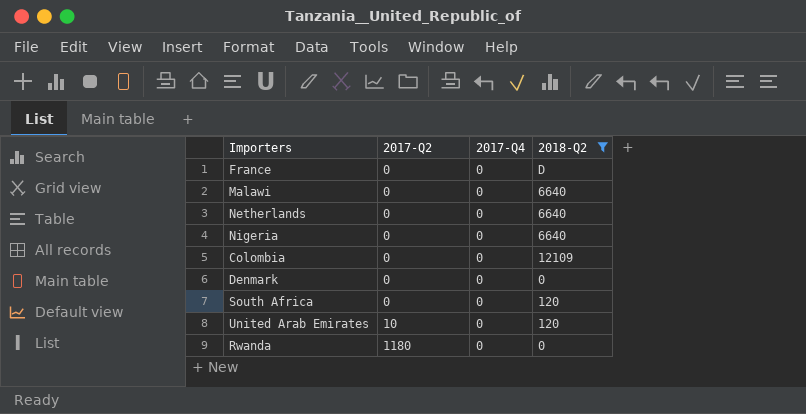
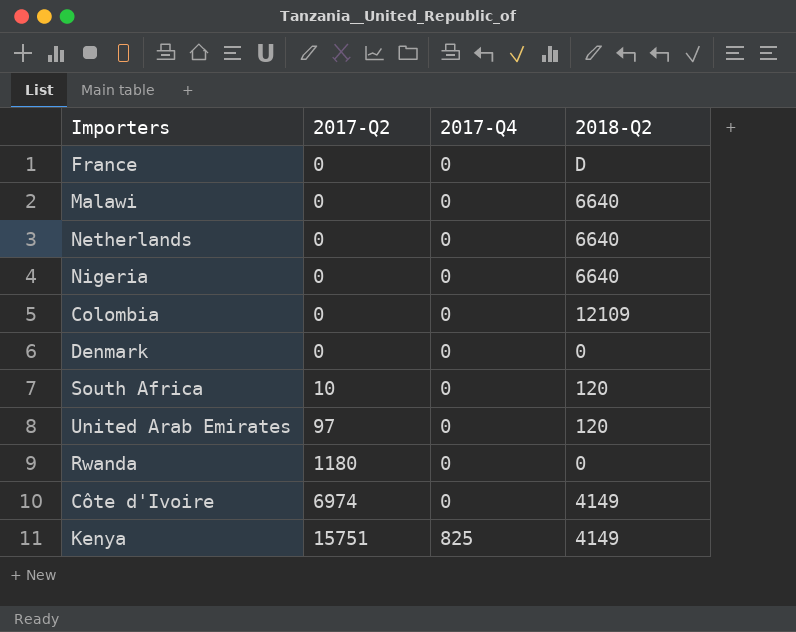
filter: 2018-Q2 != 4149 -> none
South Africa | 2017-Q2: 0 -> 10
United Arab Emirates | 2017-Q2: 10 -> 97

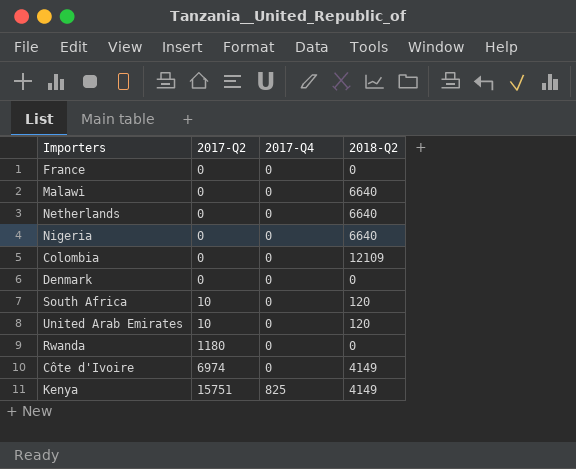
France | 2018-Q2: D -> 0
United Arab Emirates | 2017-Q2: 97 -> 10

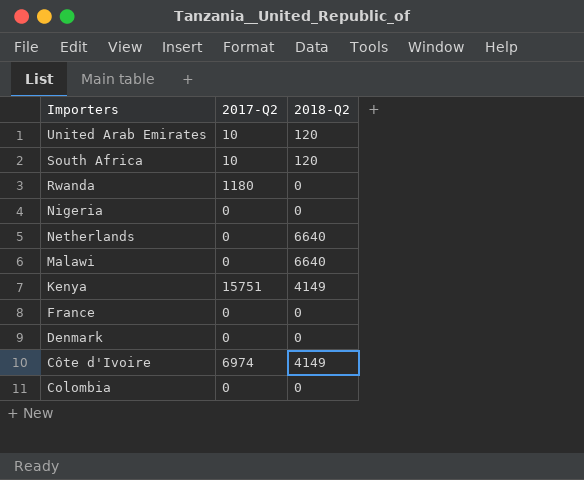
row order: 2017-Q2 ascending -> Importers descending
column 2017-Q4 | position: 3 -> none
Nigeria | 2018-Q2: 6640 -> 0
Colombia | 2018-Q2: 12109 -> 0

